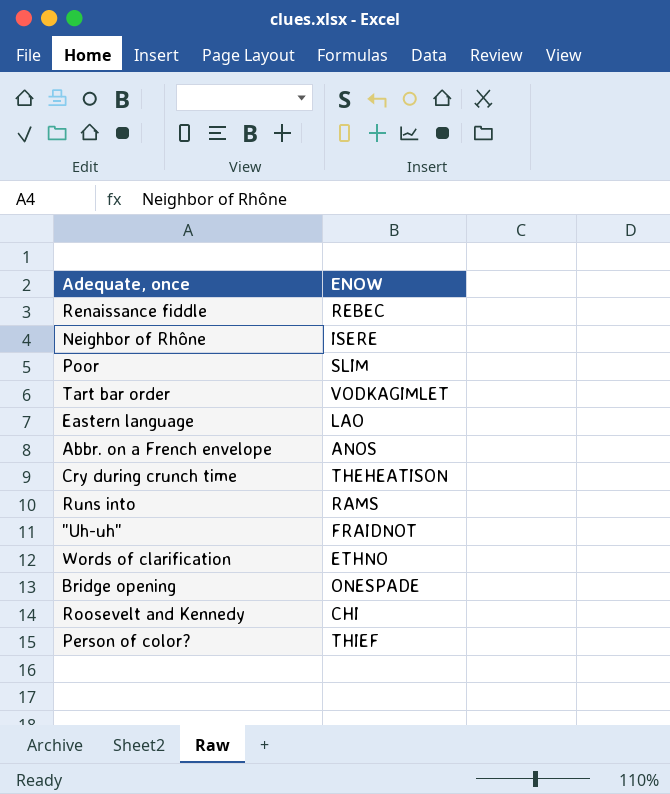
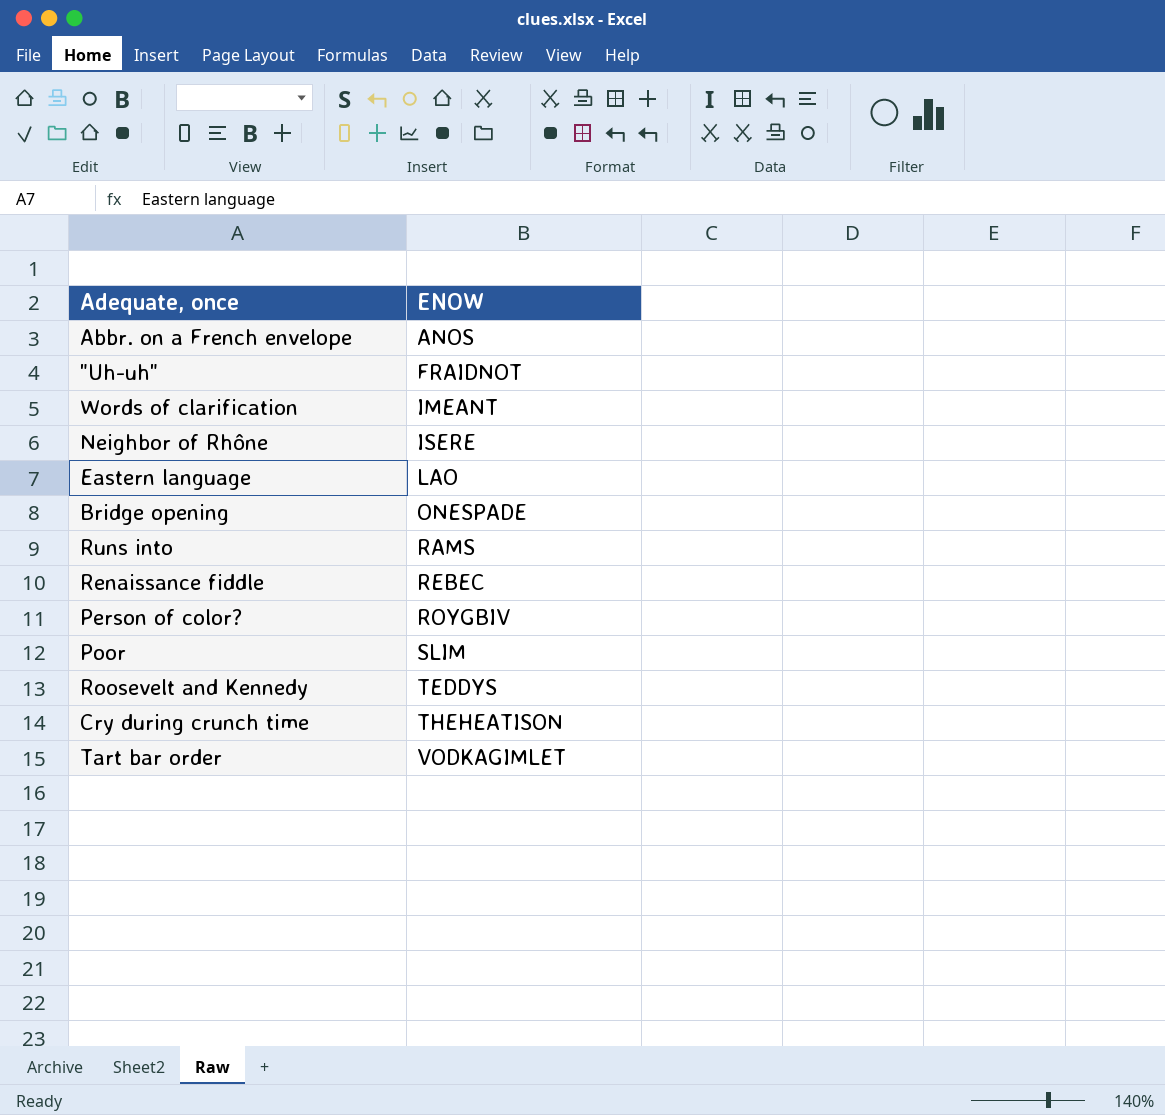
row order: none -> ENOW ascending
Words of clarification | ENOW: ETHNO -> IMEANT
Person of color? | ENOW: THIEF -> ROYGBIV
Roosevelt and Kennedy | ENOW: CHI -> TEDDYS

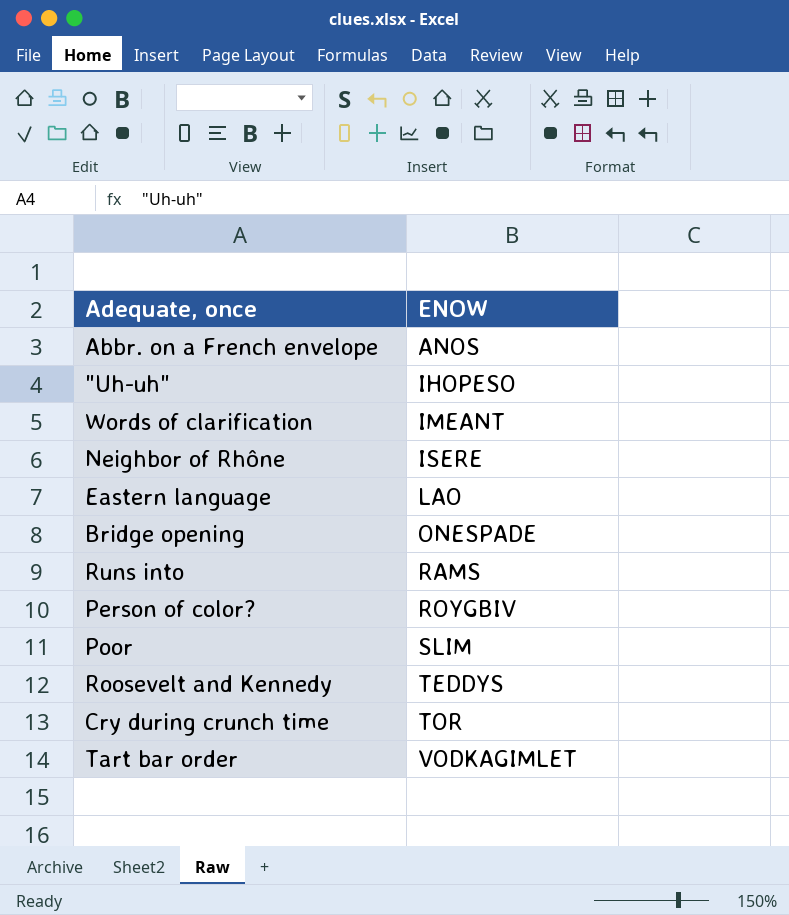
row Renaissance fiddle: REBEC -> none
"Uh-uh" | ENOW: FRAIDNOT -> IHOPESO
Cry during crunch time | ENOW: THEHEATISON -> TOR

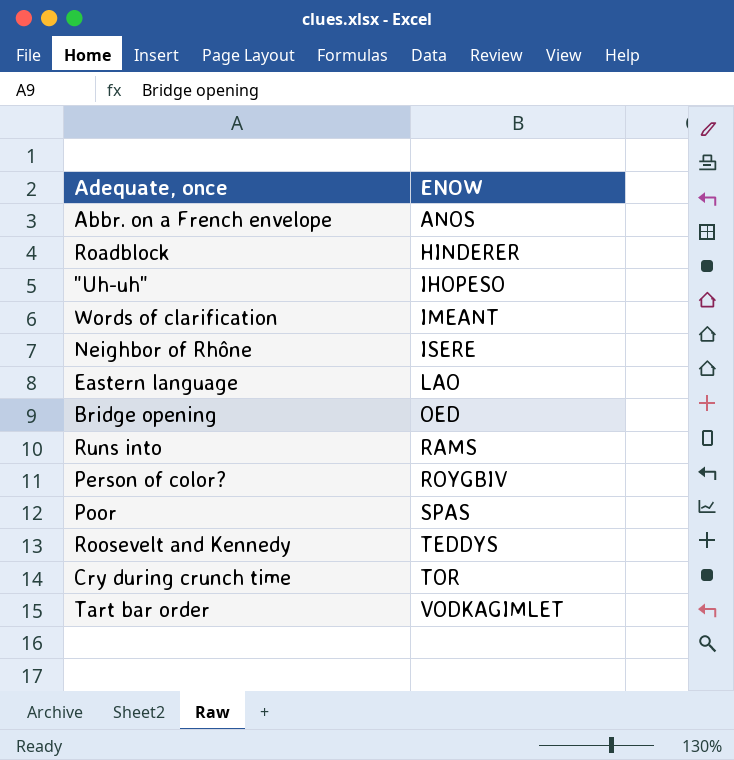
row Roadblock: none -> HINDERER
Bridge opening | ENOW: ONESPADE -> OED
Poor | ENOW: SLIM -> SPAS

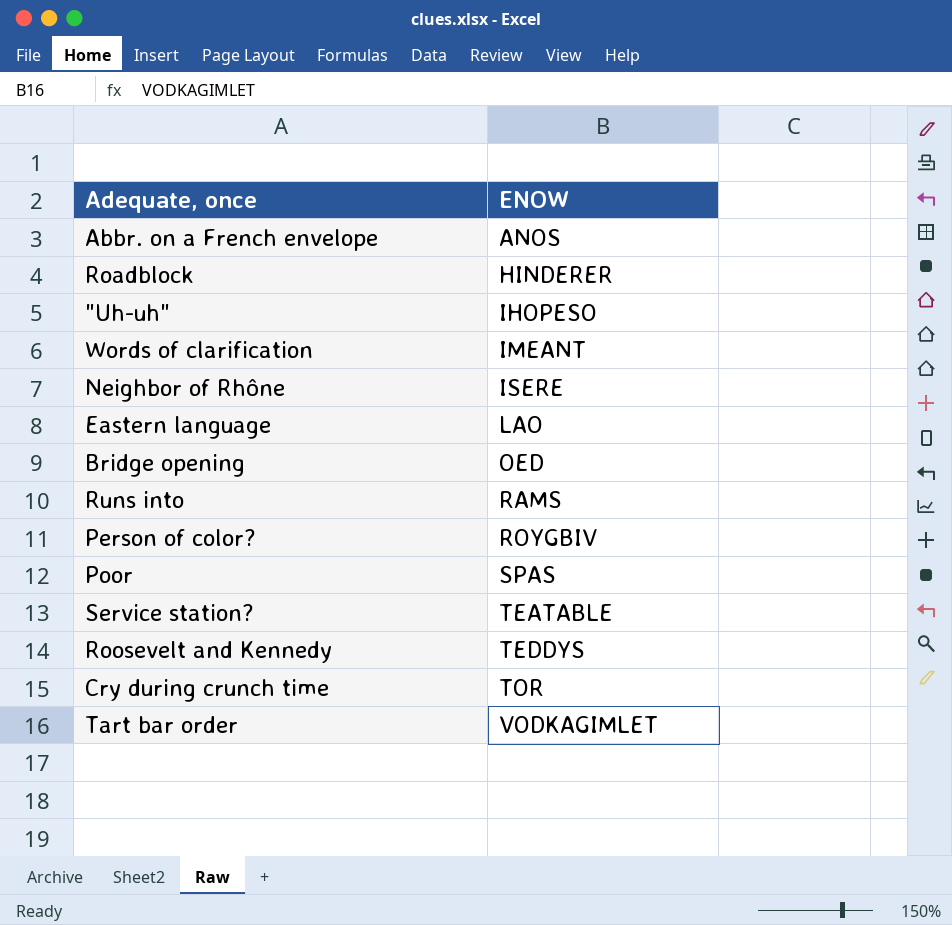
row Service station?: none -> TEATABLE

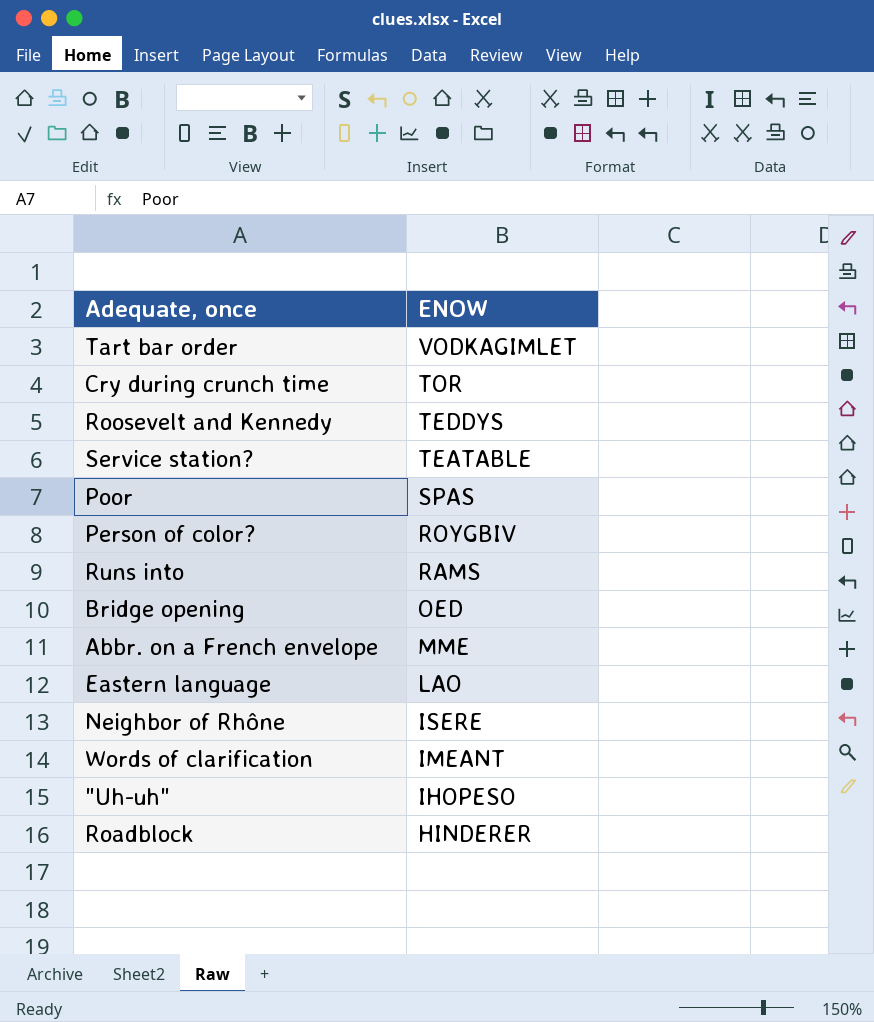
row order: ENOW ascending -> ENOW descending
Abbr. on a French envelope | ENOW: ANOS -> MME

